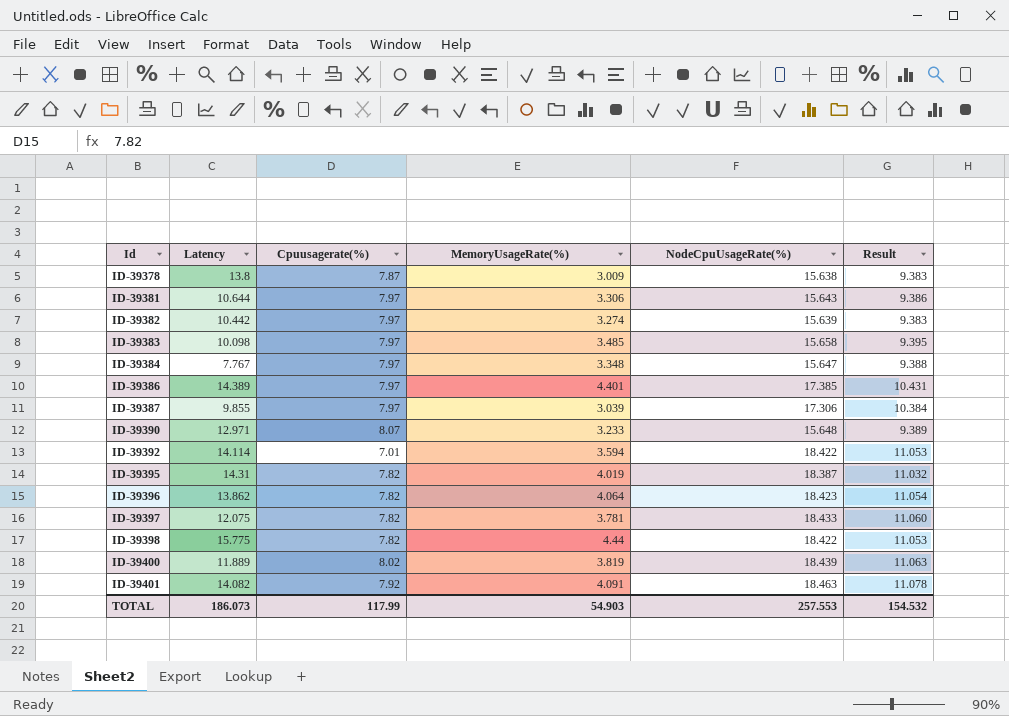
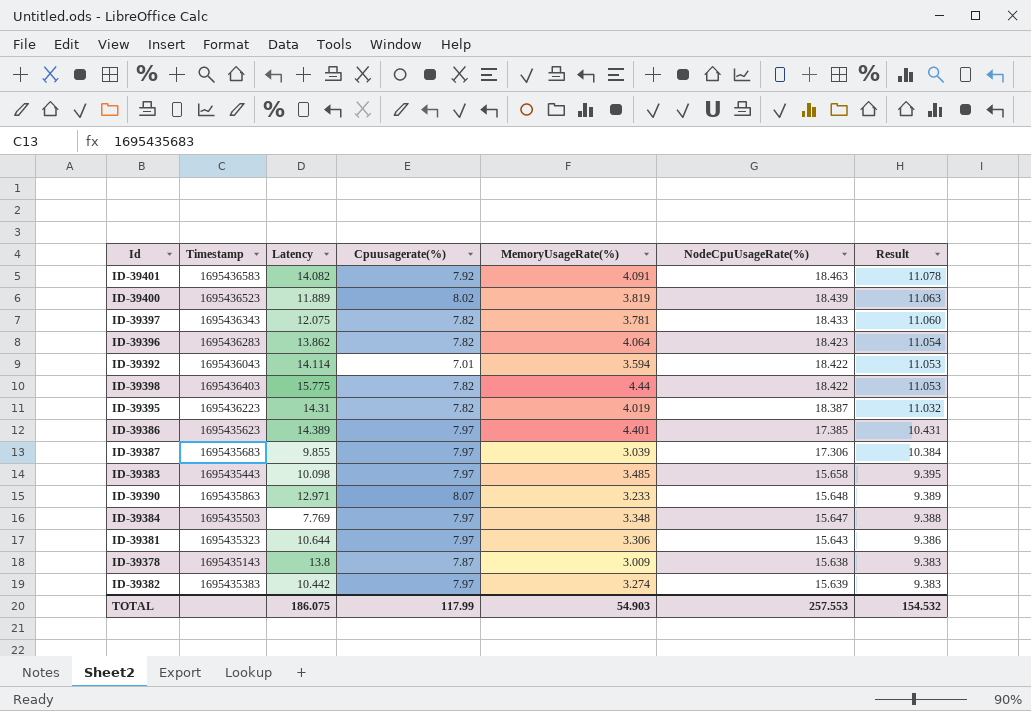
row order: Id ascending -> Result descending
column Timestamp | position: none -> 2
ID-39384 | Latency: 7.767 -> 7.769
TOTAL | Latency: 186.073 -> 186.075

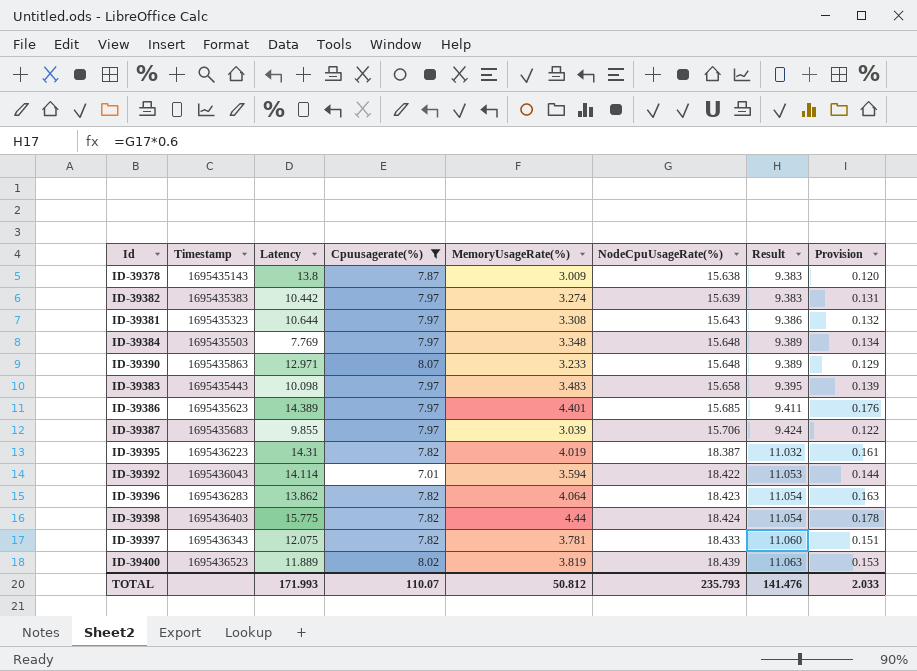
filter: none -> Cpuusagerate(%) != 7.92
row order: Result descending -> NodeCpuUsageRate(%) ascending
column Provision | formula: none -> [MemoryUsageRate(%)] * 0.04
ID-39381 | MemoryUsageRate(%): 3.306 -> 3.308
ID-39384 | NodeCpuUsageRate(%): 15.647 -> 15.648
ID-39384 | Result: 9.388 -> 9.389
ID-39383 | MemoryUsageRate(%): 3.485 -> 3.483
ID-39386 | NodeCpuUsageRate(%): 17.385 -> 15.685
ID-39386 | Result: 10.431 -> 9.411
ID-39387 | NodeCpuUsageRate(%): 17.306 -> 15.706
ID-39387 | Result: 10.384 -> 9.424
ID-39398 | NodeCpuUsageRate(%): 18.422 -> 18.424
ID-39398 | Result: 11.053 -> 11.054
TOTAL | Latency: 186.075 -> 171.993
TOTAL | Cpuusagerate(%): 117.99 -> 110.07
TOTAL | MemoryUsageRate(%): 54.903 -> 50.812
TOTAL | NodeCpuUsageRate(%): 257.553 -> 235.793
TOTAL | Result: 154.532 -> 141.476

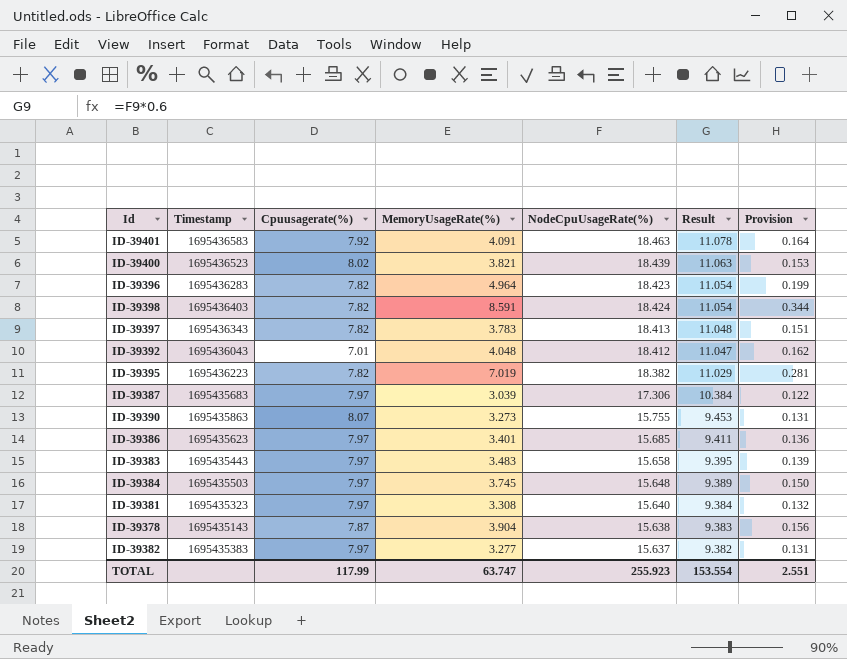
filter: Cpuusagerate(%) != 7.92 -> none
row order: NodeCpuUsageRate(%) ascending -> Result descending
column Latency | position: 3 -> none
ID-39400 | MemoryUsageRate(%): 3.819 -> 3.821
ID-39396 | MemoryUsageRate(%): 4.064 -> 4.964
ID-39396 | Provision: 0.163 -> 0.199
ID-39398 | MemoryUsageRate(%): 4.44 -> 8.591
ID-39398 | Provision: 0.178 -> 0.344
ID-39397 | MemoryUsageRate(%): 3.781 -> 3.783
ID-39397 | NodeCpuUsageRate(%): 18.433 -> 18.413
ID-39397 | Result: 11.060 -> 11.048
ID-39392 | MemoryUsageRate(%): 3.594 -> 4.048
ID-39392 | NodeCpuUsageRate(%): 18.422 -> 18.412
ID-39392 | Result: 11.053 -> 11.047
ID-39392 | Provision: 0.144 -> 0.162
ID-39395 | MemoryUsageRate(%): 4.019 -> 7.019
ID-39395 | NodeCpuUsageRate(%): 18.387 -> 18.382
ID-39395 | Result: 11.032 -> 11.029
ID-39395 | Provision: 0.161 -> 0.281
ID-39387 | NodeCpuUsageRate(%): 15.706 -> 17.306
ID-39387 | Result: 9.424 -> 10.384
ID-39390 | MemoryUsageRate(%): 3.233 -> 3.273
ID-39390 | NodeCpuUsageRate(%): 15.648 -> 15.755
ID-39390 | Result: 9.389 -> 9.453
ID-39390 | Provision: 0.129 -> 0.131
ID-39386 | MemoryUsageRate(%): 4.401 -> 3.401
ID-39386 | Provision: 0.176 -> 0.136
ID-39384 | MemoryUsageRate(%): 3.348 -> 3.745
ID-39384 | Provision: 0.134 -> 0.150
ID-39381 | NodeCpuUsageRate(%): 15.643 -> 15.640
ID-39381 | Result: 9.386 -> 9.384
ID-39378 | MemoryUsageRate(%): 3.009 -> 3.904
ID-39378 | Provision: 0.120 -> 0.156
ID-39382 | MemoryUsageRate(%): 3.274 -> 3.277
ID-39382 | NodeCpuUsageRate(%): 15.639 -> 15.637
ID-39382 | Result: 9.383 -> 9.382
TOTAL | Cpuusagerate(%): 110.07 -> 117.99
TOTAL | MemoryUsageRate(%): 50.812 -> 63.747
TOTAL | NodeCpuUsageRate(%): 235.793 -> 255.923
TOTAL | Result: 141.476 -> 153.554
TOTAL | Provision: 2.033 -> 2.551

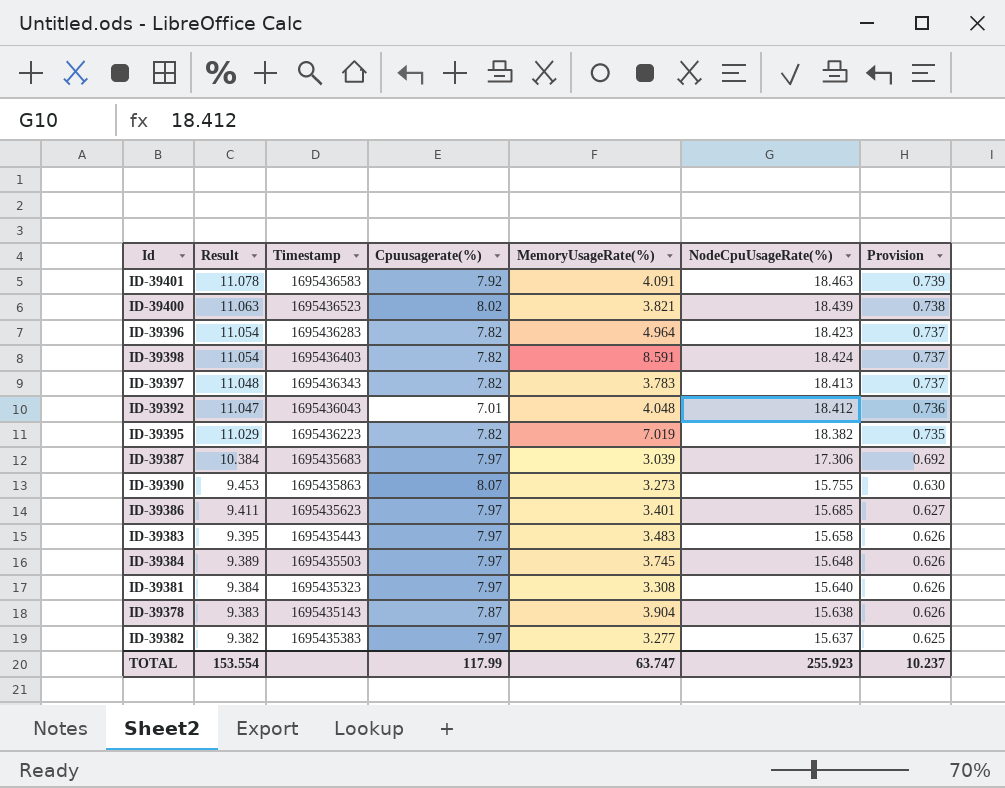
column Result | position: 6 -> 2
column Provision | formula: [MemoryUsageRate(%)] * 0.04 -> [NodeCpuUsageRate(%)] * 0.04
TOTAL | Provision: 2.551 -> 10.237

